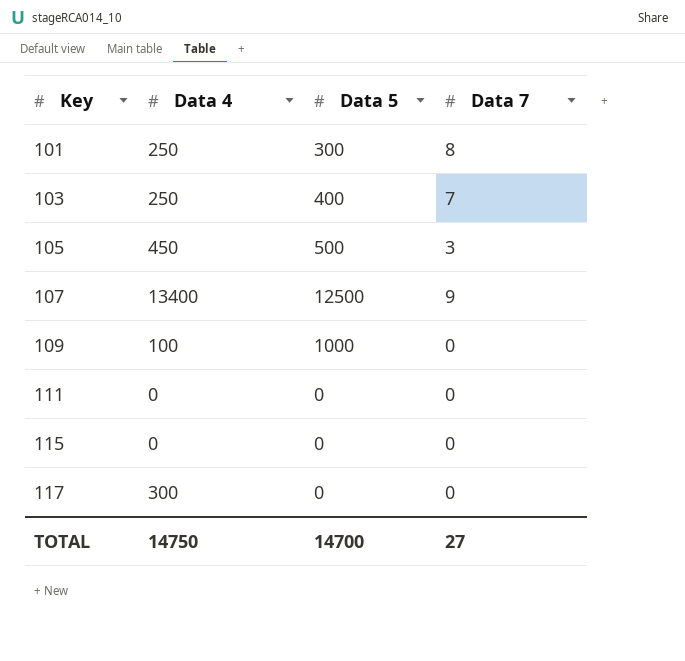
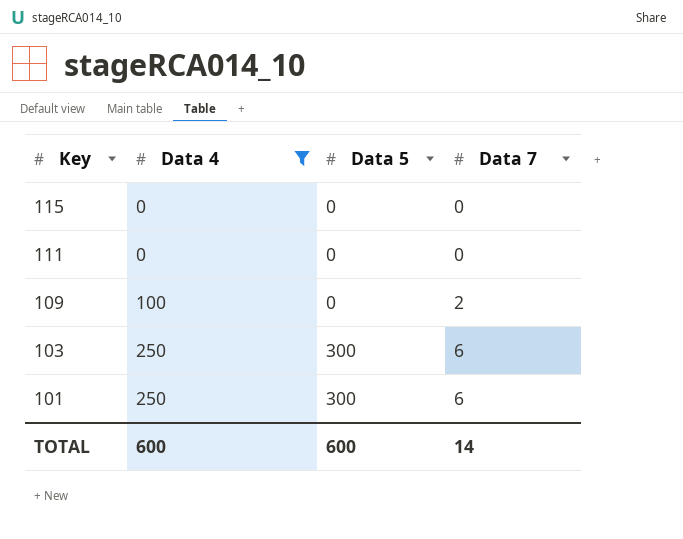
filter: none -> Data 4 <= 250
row order: Key ascending -> Key descending
109 | Data 5: 1000 -> 0
109 | Data 7: 0 -> 2
103 | Data 5: 400 -> 300
103 | Data 7: 7 -> 6
101 | Data 7: 8 -> 6
TOTAL | Data 4: 14750 -> 600
TOTAL | Data 5: 14700 -> 600
TOTAL | Data 7: 27 -> 14

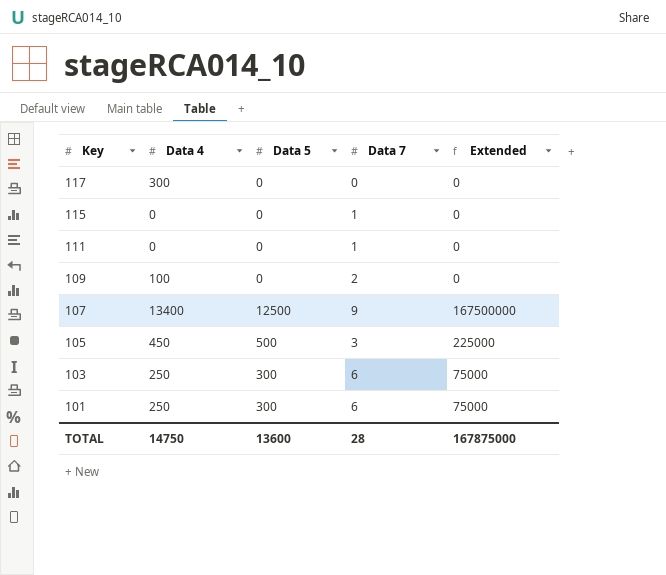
filter: Data 4 <= 250 -> none
column Extended | formula: none -> [Data 4] * [Data 5]
115 | Data 7: 0 -> 1
111 | Data 7: 0 -> 1
TOTAL | Data 4: 600 -> 14750
TOTAL | Data 5: 600 -> 13600
TOTAL | Data 7: 14 -> 28

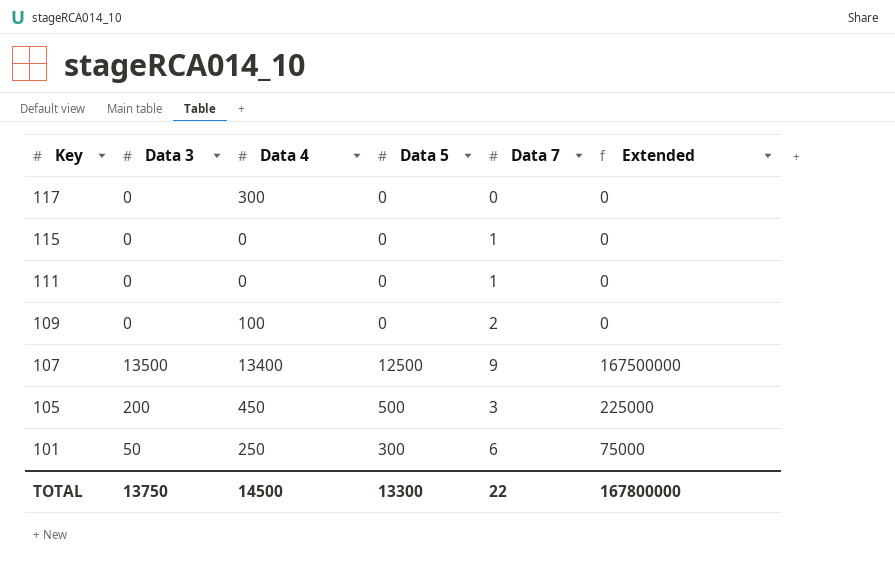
column Data 3 | position: none -> 2
row 103: 250 | 300 | 6 | 75000 -> none
TOTAL | Data 4: 14750 -> 14500
TOTAL | Data 5: 13600 -> 13300
TOTAL | Data 7: 28 -> 22
TOTAL | Extended: 167875000 -> 167800000

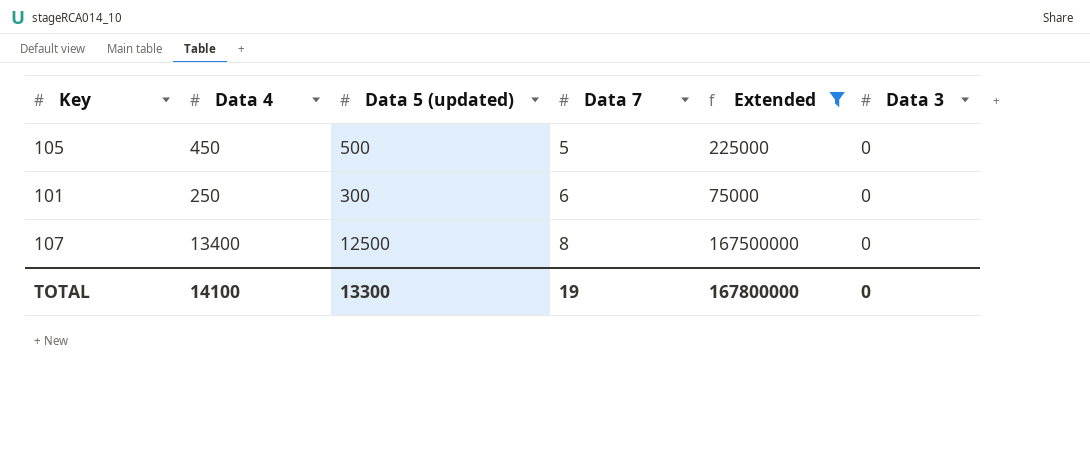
filter: none -> Extended != 0
row order: Key descending -> Data 7 ascending
column name: Data 5 -> Data 5 (updated)
column Data 3 | position: 2 -> 6
105 | Data 7: 3 -> 5
105 | Data 3: 200 -> 0
101 | Data 3: 50 -> 0
107 | Data 7: 9 -> 8
107 | Data 3: 13500 -> 0
TOTAL | Data 4: 14500 -> 14100
TOTAL | Data 7: 22 -> 19
TOTAL | Data 3: 13750 -> 0

